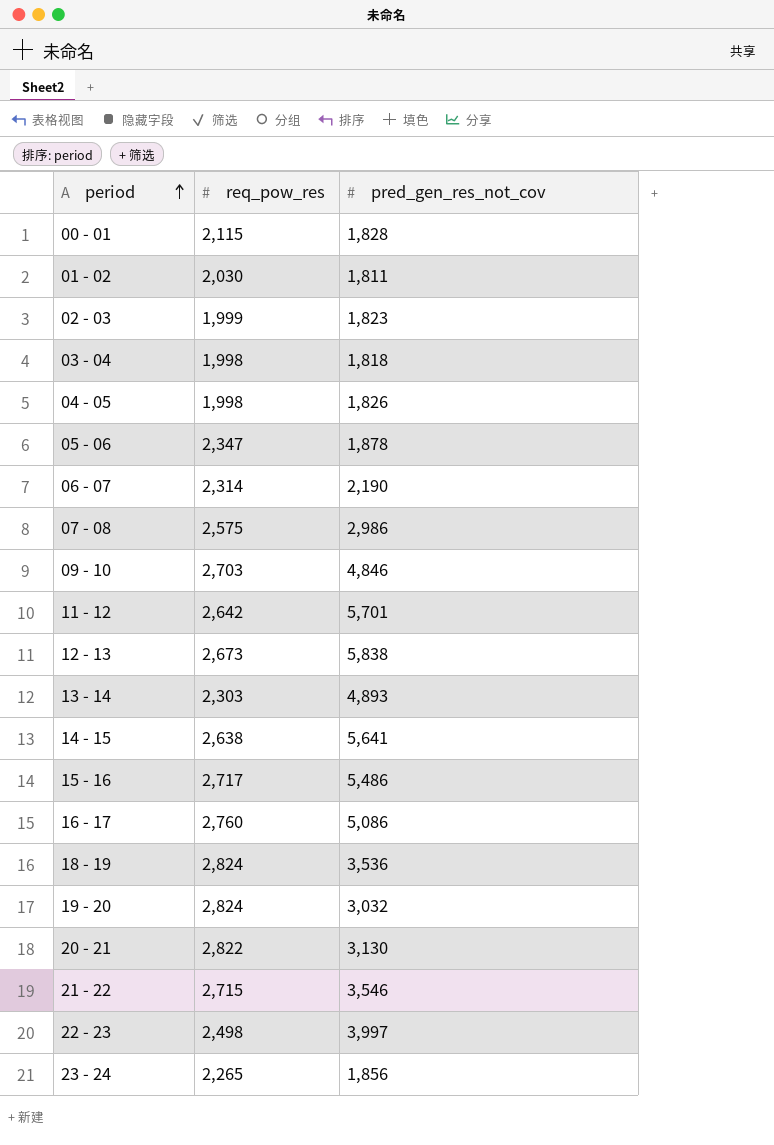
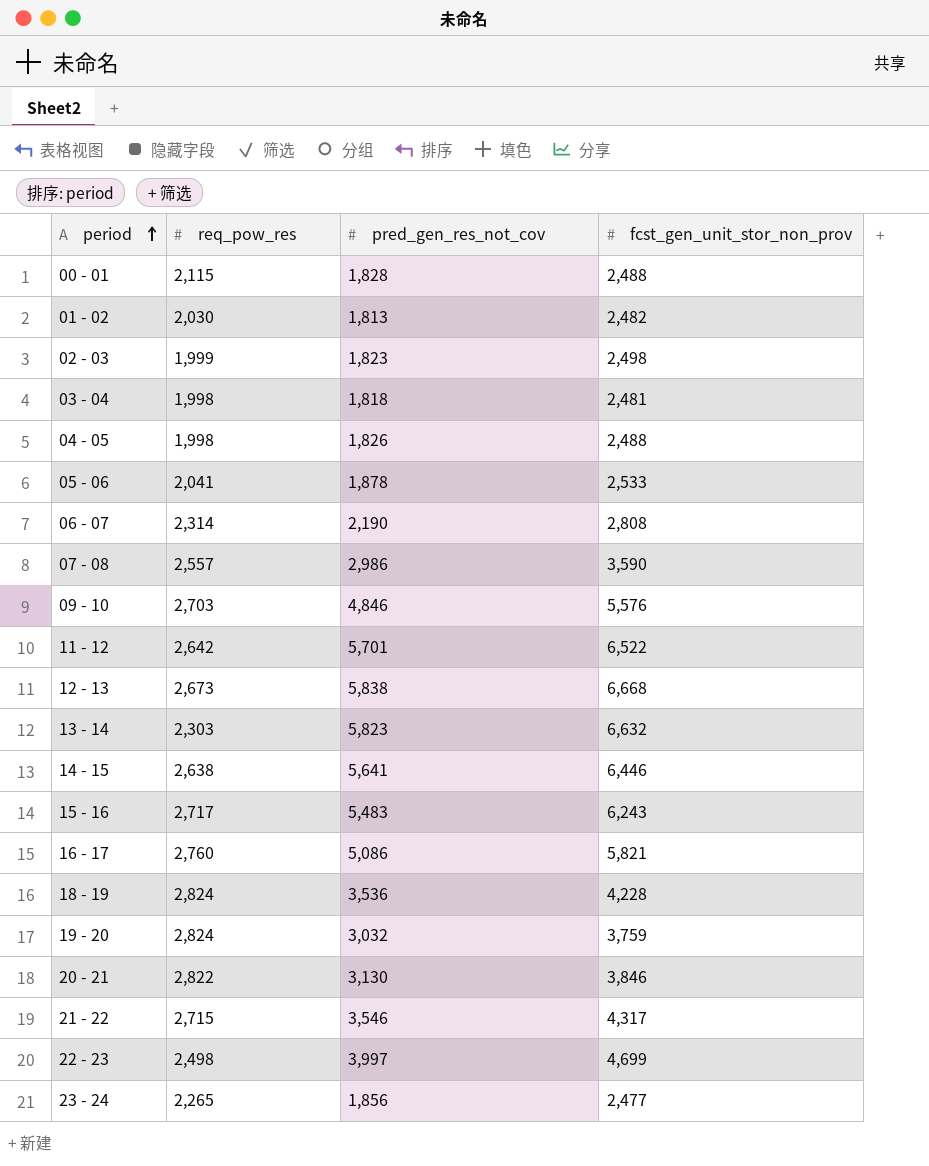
column fcst_gen_unit_stor_non_prov | position: none -> 4
01 - 02 | pred_gen_res_not_cov: 1,811 -> 1,813
05 - 06 | req_pow_res: 2,347 -> 2,041
07 - 08 | req_pow_res: 2,575 -> 2,557
13 - 14 | pred_gen_res_not_cov: 4,893 -> 5,823
15 - 16 | pred_gen_res_not_cov: 5,486 -> 5,483

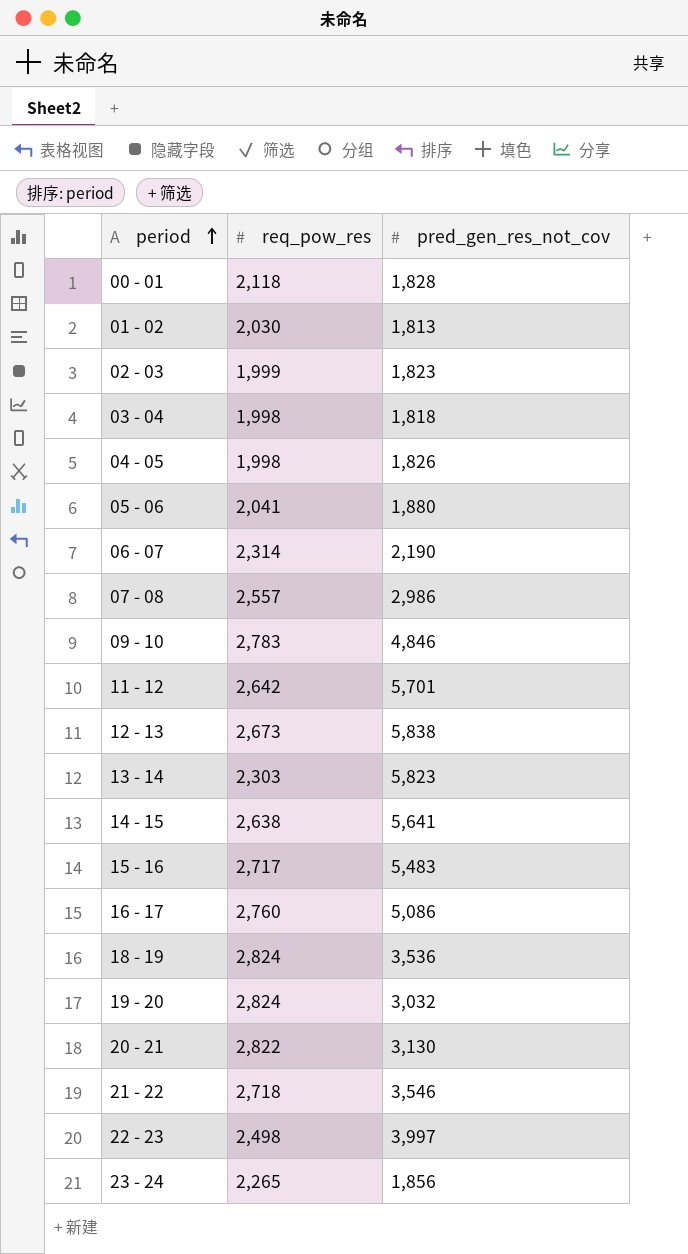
column fcst_gen_unit_stor_non_prov | position: 4 -> none
00 - 01 | req_pow_res: 2,115 -> 2,118
05 - 06 | pred_gen_res_not_cov: 1,878 -> 1,880
09 - 10 | req_pow_res: 2,703 -> 2,783
21 - 22 | req_pow_res: 2,715 -> 2,718

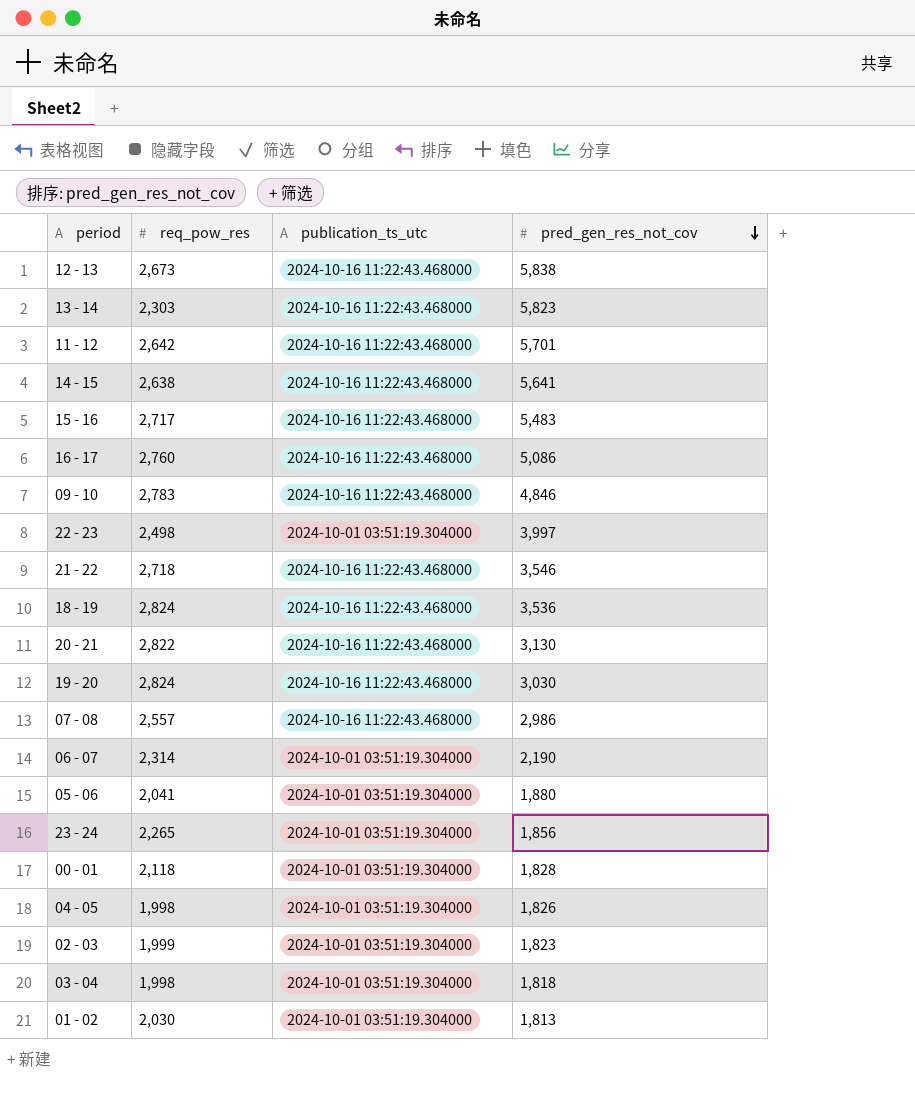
row order: period ascending -> pred_gen_res_not_cov descending
column publication_ts_utc | position: none -> 3
19 - 20 | pred_gen_res_not_cov: 3,032 -> 3,030

